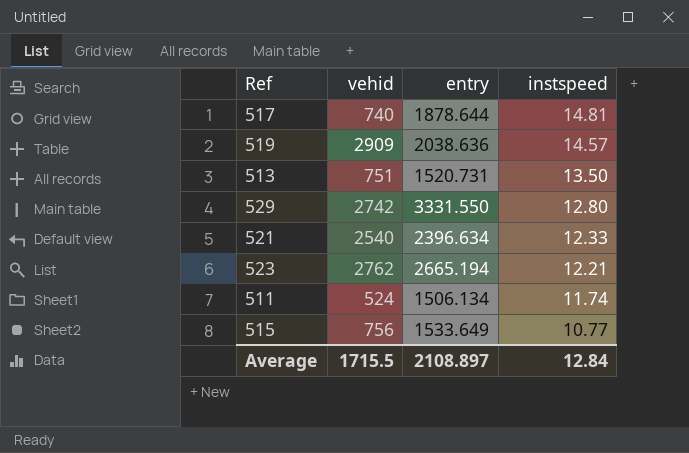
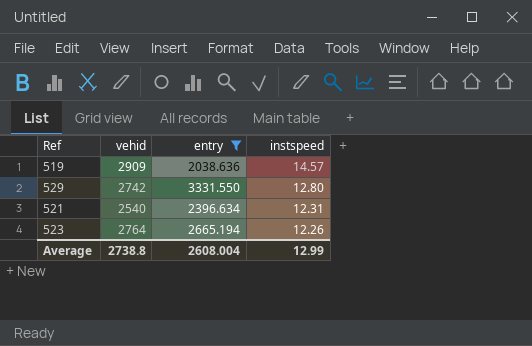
filter: none -> entry >= 2038.636
521 | instspeed: 12.33 -> 12.31
523 | vehid: 2762 -> 2764
523 | instspeed: 12.21 -> 12.26
Average | vehid: 1715.5 -> 2738.8
Average | entry: 2108.897 -> 2608.004
Average | instspeed: 12.84 -> 12.99

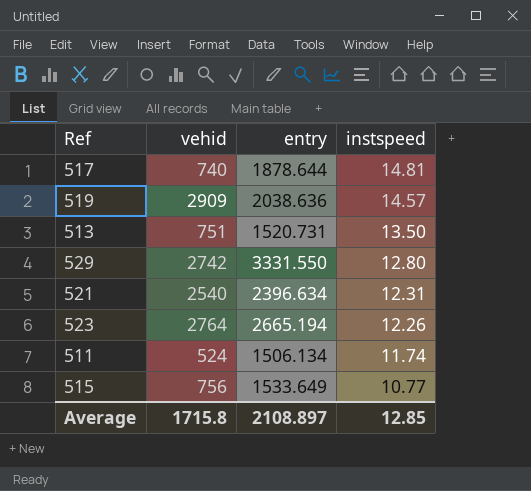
filter: entry >= 2038.636 -> none
Average | vehid: 2738.8 -> 1715.8
Average | entry: 2608.004 -> 2108.897
Average | instspeed: 12.99 -> 12.85

